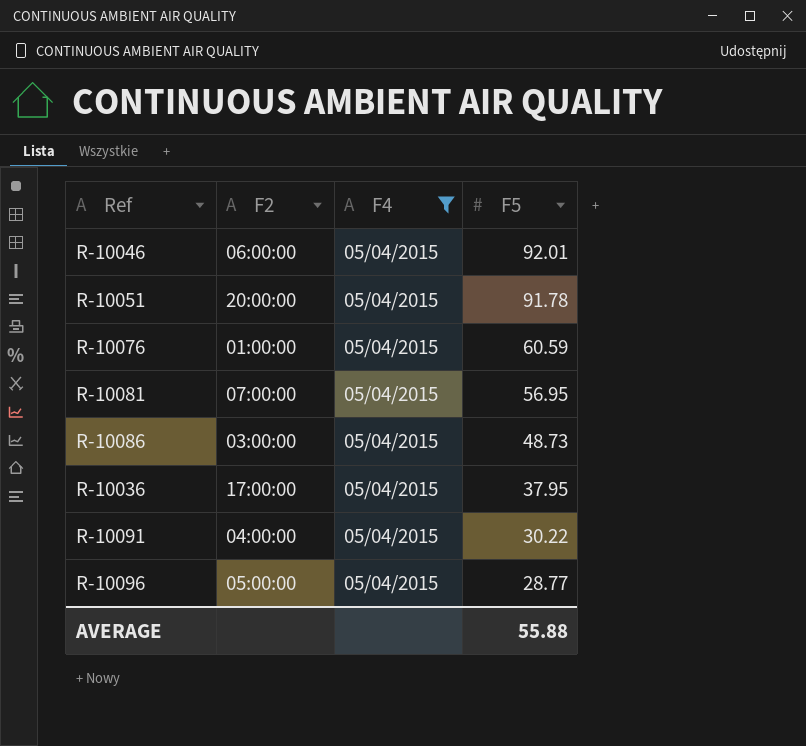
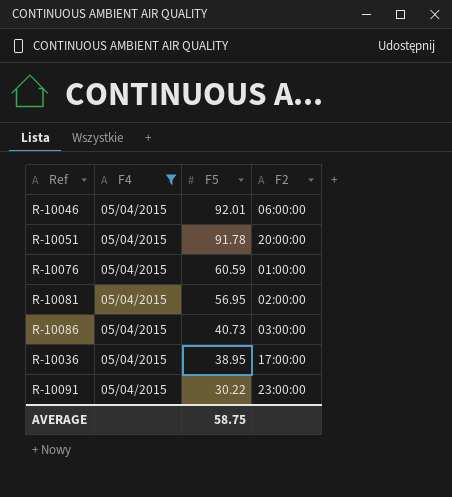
column F2 | position: 2 -> 4
row R-10096: 05:00:00 | 05/04/2015 | 28.77 -> none
R-10081 | F2: 07:00:00 -> 02:00:00
R-10086 | F5: 48.73 -> 40.73
R-10036 | F5: 37.95 -> 38.95
R-10091 | F2: 04:00:00 -> 23:00:00
AVERAGE | F5: 55.88 -> 58.75

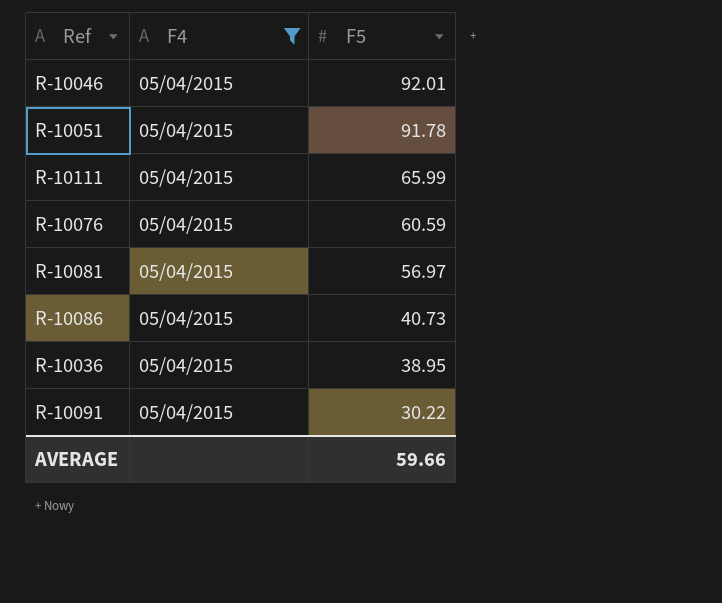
column F2 | position: 4 -> none
row R-10111: none -> 05/04/2015 | 65.99
R-10081 | F5: 56.95 -> 56.97
AVERAGE | F5: 58.75 -> 59.66

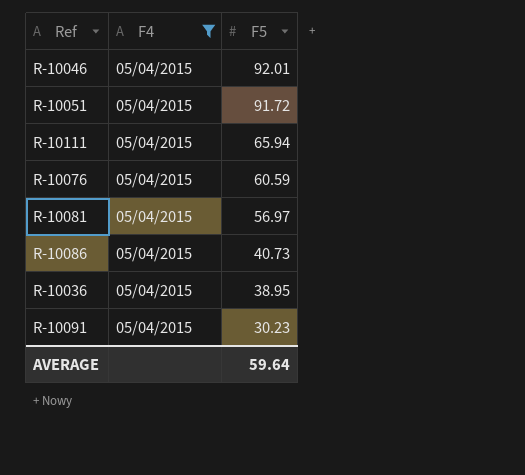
R-10051 | F5: 91.78 -> 91.72
R-10111 | F5: 65.99 -> 65.94
R-10091 | F5: 30.22 -> 30.23
AVERAGE | F5: 59.66 -> 59.64

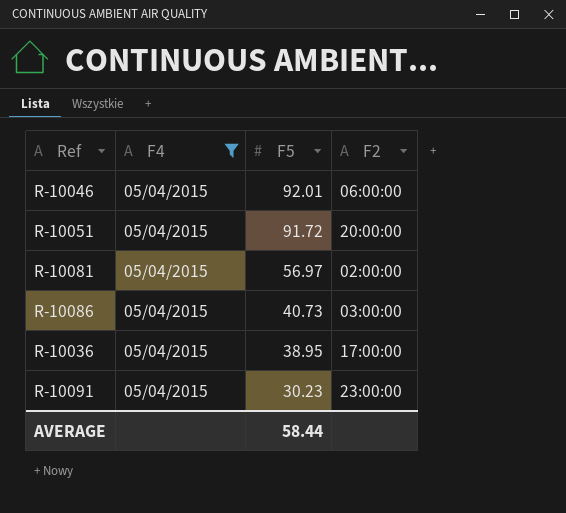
column F2 | position: none -> 4
row R-10111: 05/04/2015 | 65.94 -> none
row R-10076: 05/04/2015 | 60.59 -> none
AVERAGE | F5: 59.64 -> 58.44

